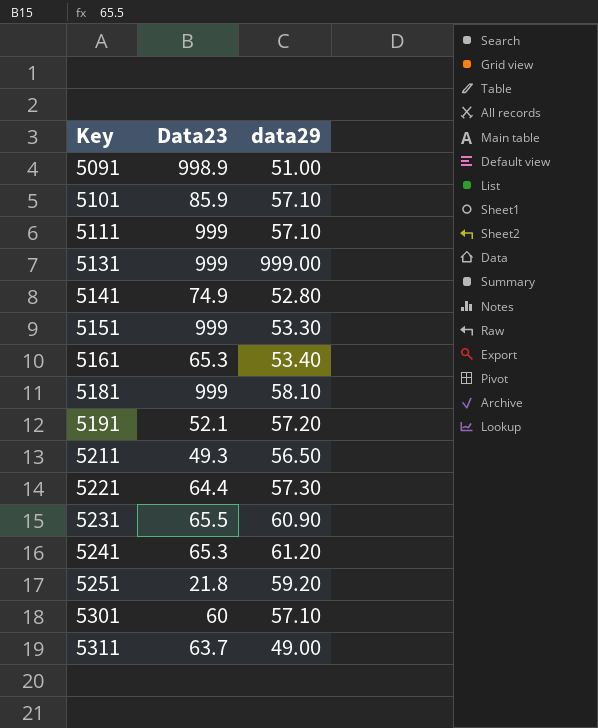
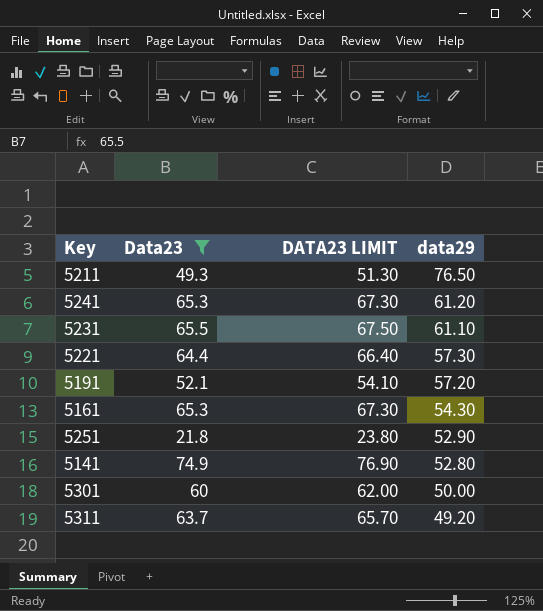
filter: none -> Data23 <= 74.9
row order: Key ascending -> data29 descending
column DATA23 LIMIT | formula: none -> [Data23] + 2
5211 | data29: 56.50 -> 76.50
5231 | data29: 60.90 -> 61.10
5161 | data29: 53.40 -> 54.30
5251 | data29: 59.20 -> 52.90
5301 | data29: 57.10 -> 50.00
5311 | data29: 49.00 -> 49.20

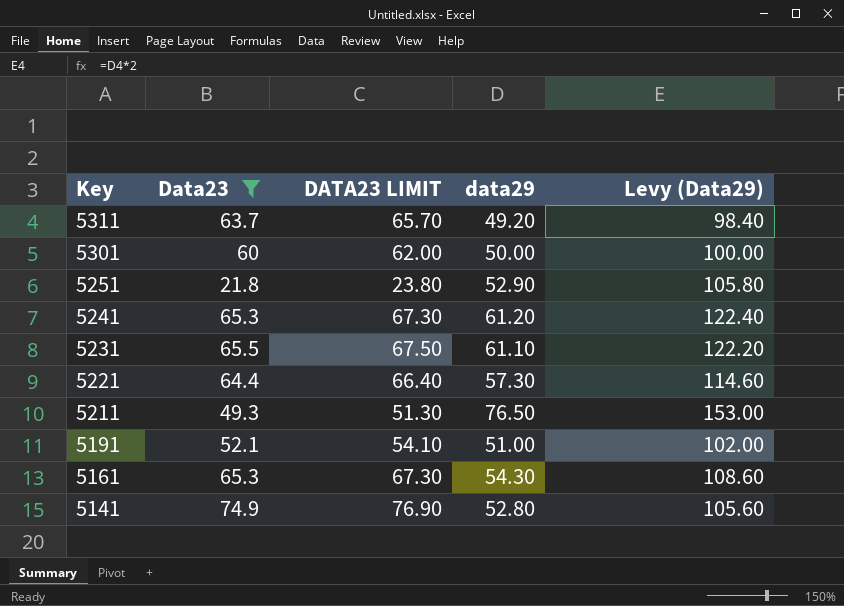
row order: data29 descending -> Key descending
column Levy (Data29) | formula: none -> [data29] * 2
5191 | data29: 57.20 -> 51.00

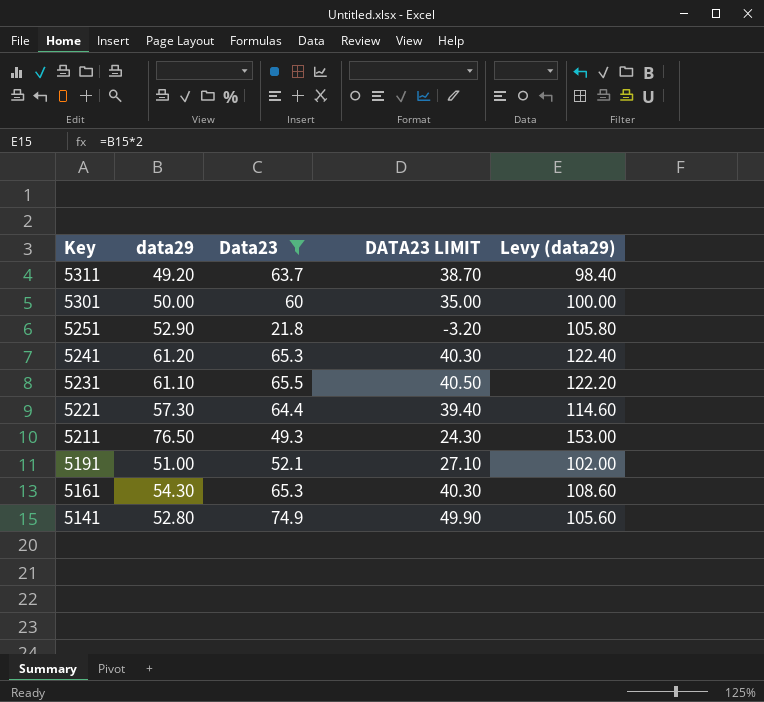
column data29 | position: 4 -> 2
column DATA23 LIMIT | formula: [Data23] + 2 -> [Data23] - 25
column name: Levy (Data29) -> Levy (data29)

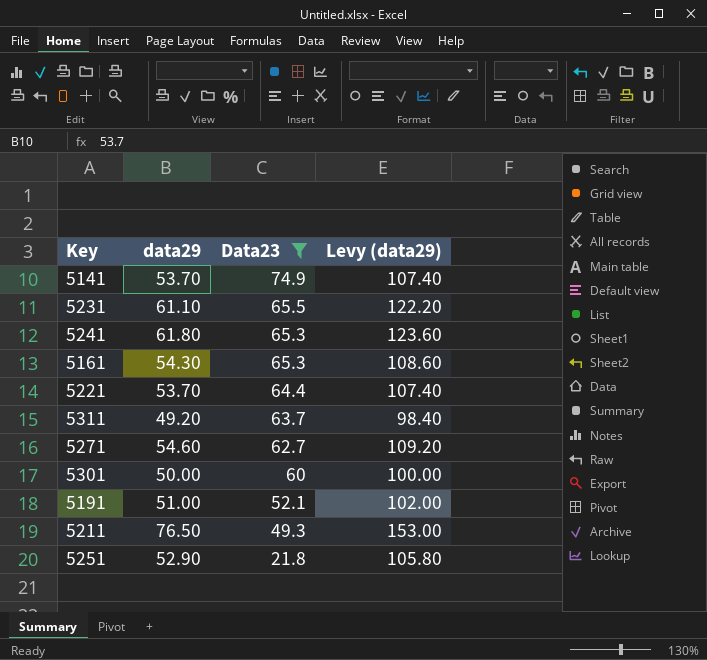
row order: Key descending -> Data23 descending
column DATA23 LIMIT | formula: [Data23] - 25 -> none
5141 | data29: 52.80 -> 53.70
5141 | Levy (data29): 105.60 -> 107.40
5241 | data29: 61.20 -> 61.80
5241 | Levy (data29): 122.40 -> 123.60
5221 | data29: 57.30 -> 53.70
5221 | Levy (data29): 114.60 -> 107.40
row 5271: none -> 54.60 | 62.7 | 109.20

